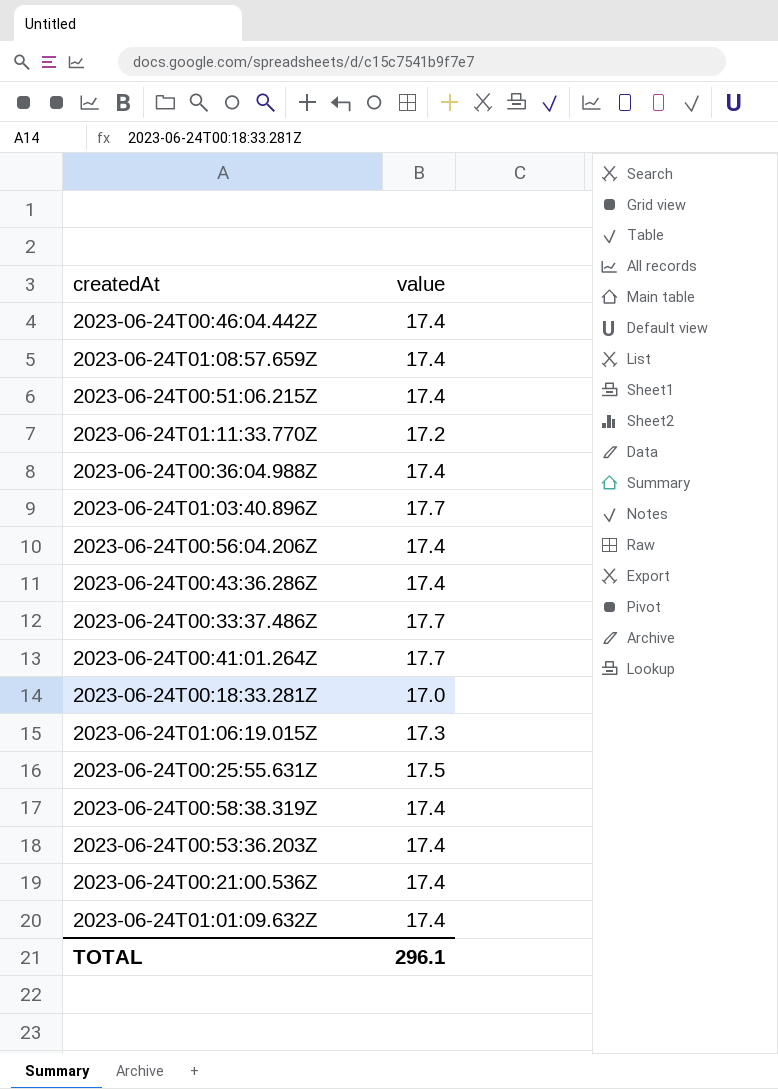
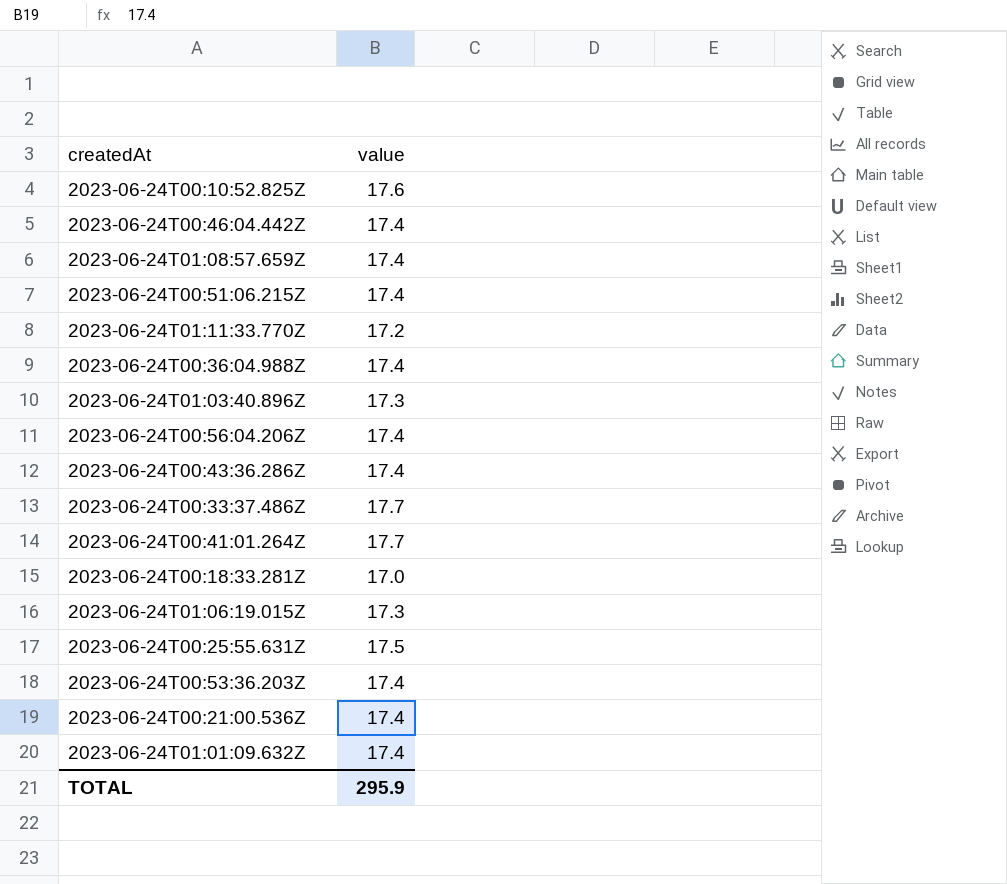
row 2023-06-24T00:58:38.319Z: 17.4 -> none
row 2023-06-24T00:10:52.825Z: none -> 17.6
2023-06-24T01:03:40.896Z | value: 17.7 -> 17.3
TOTAL | value: 296.1 -> 295.9

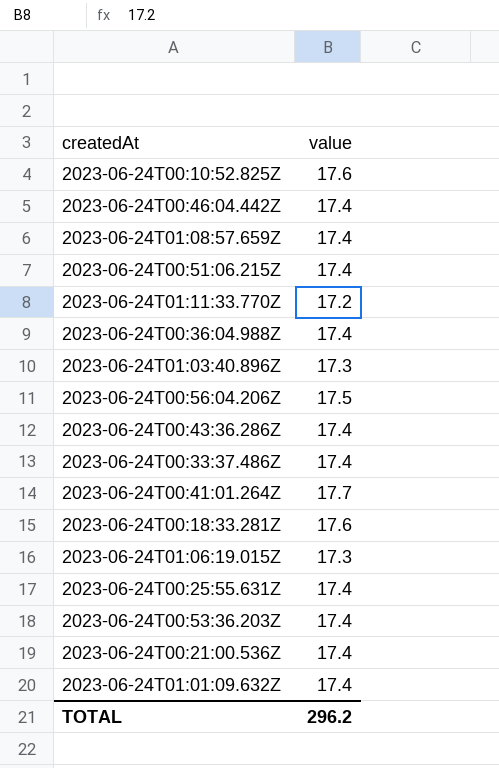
2023-06-24T00:56:04.206Z | value: 17.4 -> 17.5
2023-06-24T00:33:37.486Z | value: 17.7 -> 17.4
2023-06-24T00:18:33.281Z | value: 17.0 -> 17.6
2023-06-24T00:25:55.631Z | value: 17.5 -> 17.4
TOTAL | value: 295.9 -> 296.2

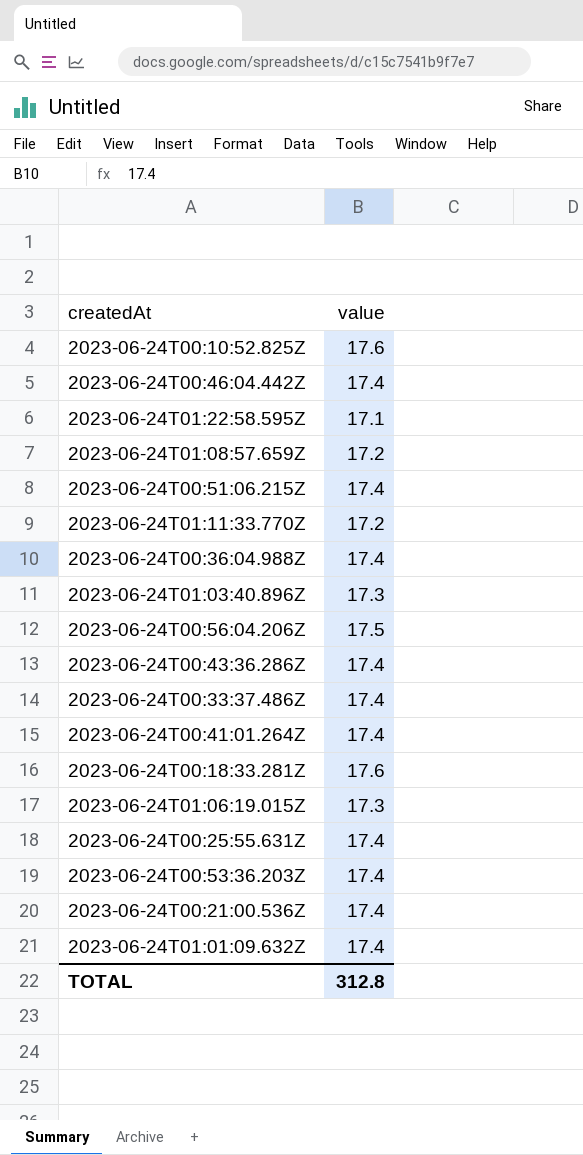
row 2023-06-24T01:22:58.595Z: none -> 17.1
2023-06-24T01:08:57.659Z | value: 17.4 -> 17.2
2023-06-24T00:41:01.264Z | value: 17.7 -> 17.4
TOTAL | value: 296.2 -> 312.8

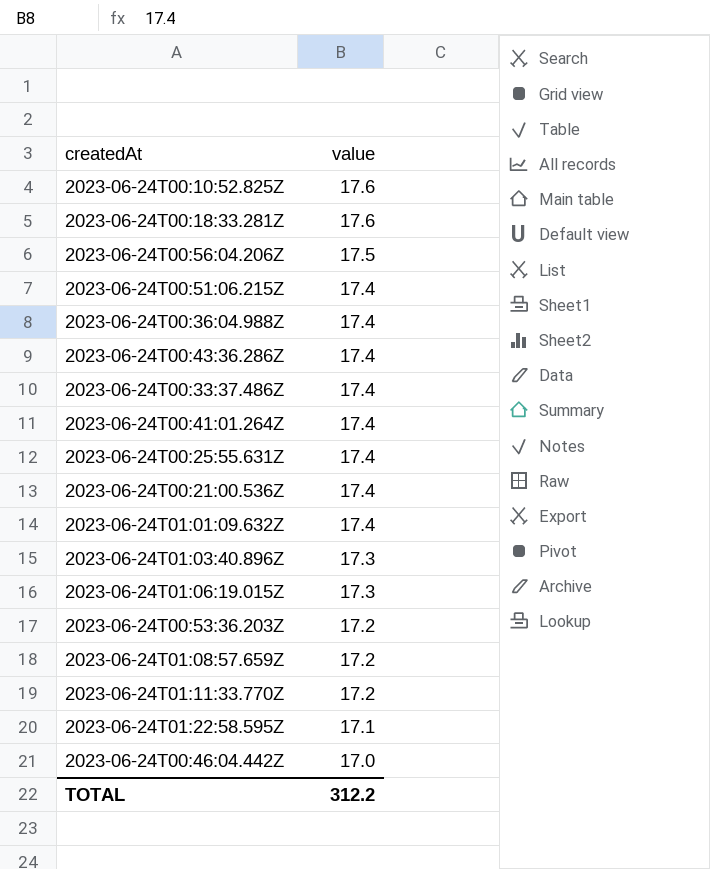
row order: none -> value descending
2023-06-24T00:53:36.203Z | value: 17.4 -> 17.2
2023-06-24T00:46:04.442Z | value: 17.4 -> 17.0
TOTAL | value: 312.8 -> 312.2

